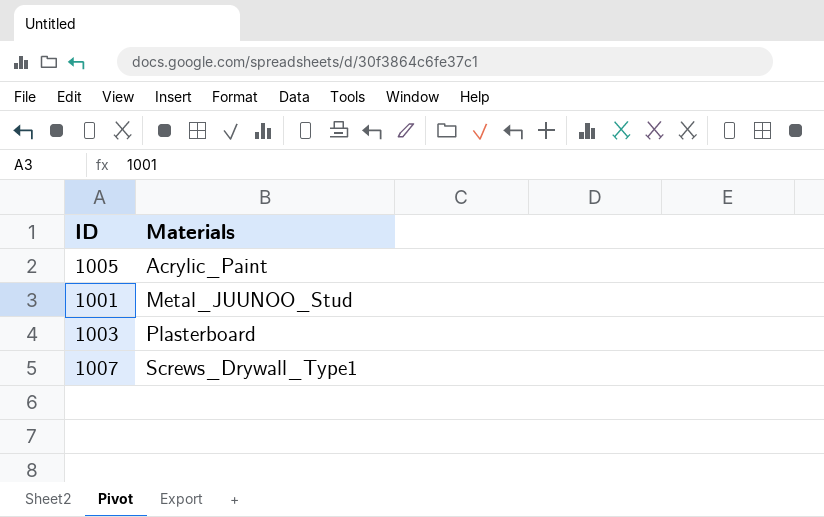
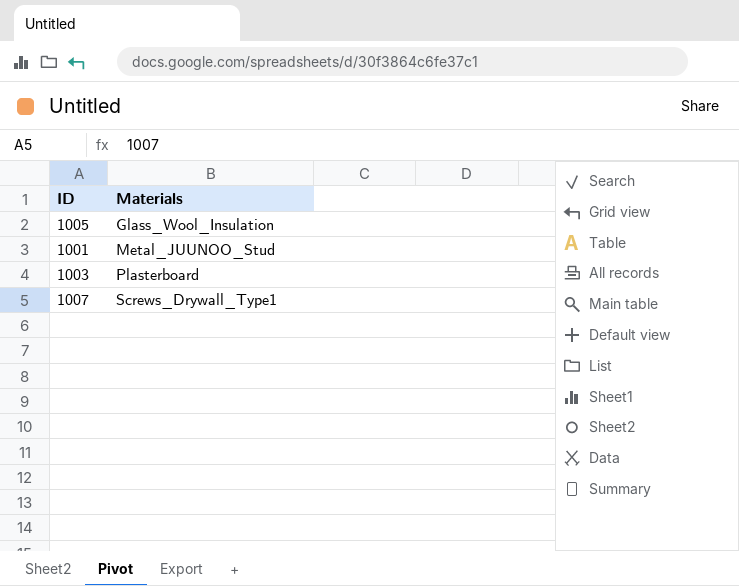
1005 | Materials: Acrylic_Paint -> Glass_Wool_Insulation

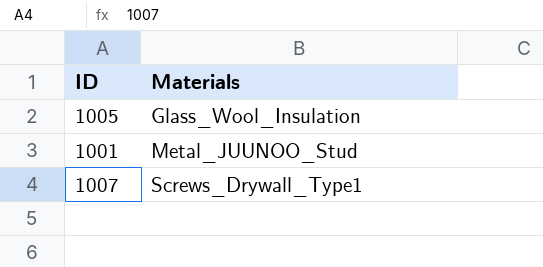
row 1003: Plasterboard -> none

